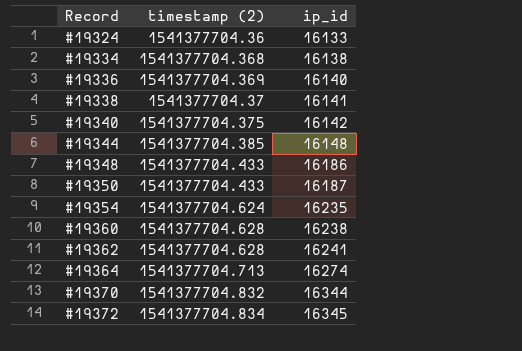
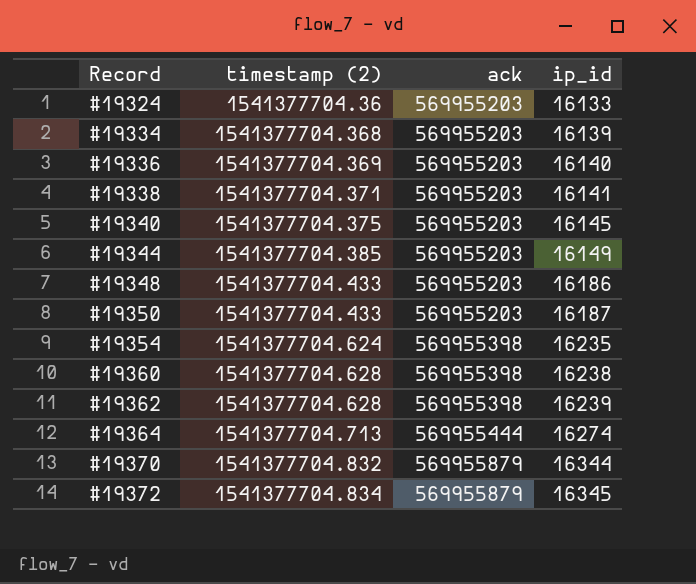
column ack | position: none -> 3
#19334 | ip_id: 16138 -> 16139
#19338 | timestamp (2): 1541377704.37 -> 1541377704.371
#19340 | ip_id: 16142 -> 16145
#19344 | ip_id: 16148 -> 16149
#19362 | ip_id: 16241 -> 16239

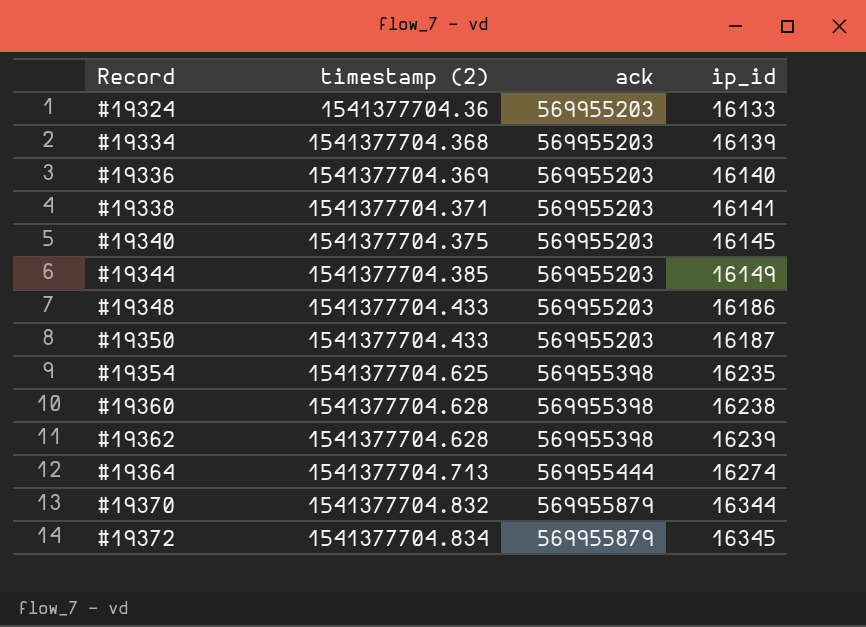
#19354 | timestamp (2): 1541377704.624 -> 1541377704.625

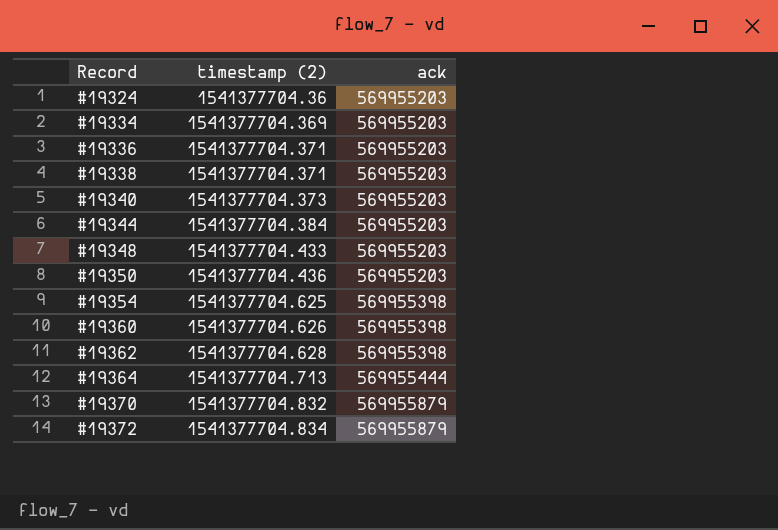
column ip_id | position: 4 -> none
#19334 | timestamp (2): 1541377704.368 -> 1541377704.369
#19336 | timestamp (2): 1541377704.369 -> 1541377704.371
#19340 | timestamp (2): 1541377704.375 -> 1541377704.373
#19344 | timestamp (2): 1541377704.385 -> 1541377704.384
#19350 | timestamp (2): 1541377704.433 -> 1541377704.436
#19360 | timestamp (2): 1541377704.628 -> 1541377704.626

